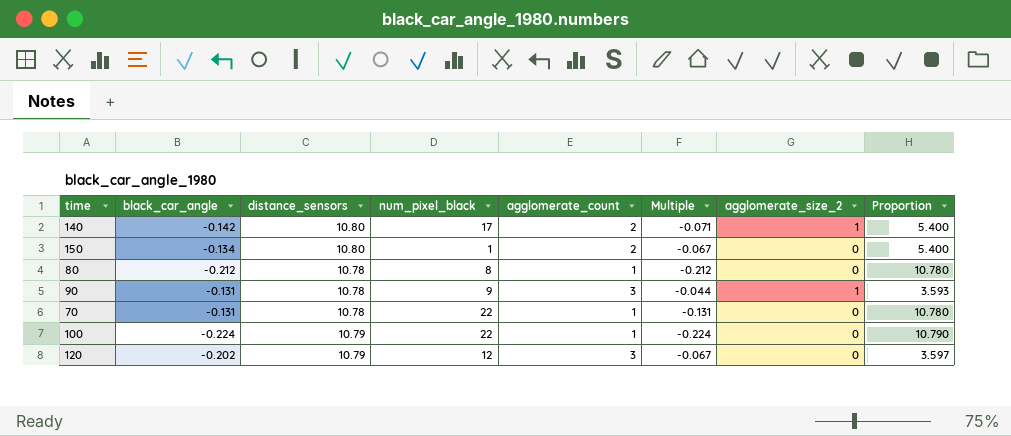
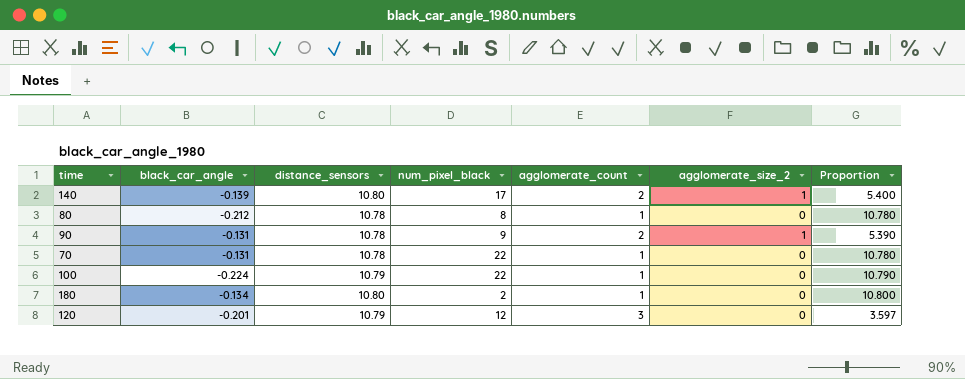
column Multiple | formula: [black_car_angle] / [agglomerate_count] -> none
row 150: -0.134 | 10.80 | 1 | 2 | -0.067 | 0 | 5.400 -> none
140 | black_car_angle: -0.142 -> -0.139
90 | agglomerate_count: 3 -> 2
90 | Proportion: 3.593 -> 5.390
row 180: none -> -0.134 | 10.80 | 2 | 1 | 0 | 10.800
120 | black_car_angle: -0.202 -> -0.201

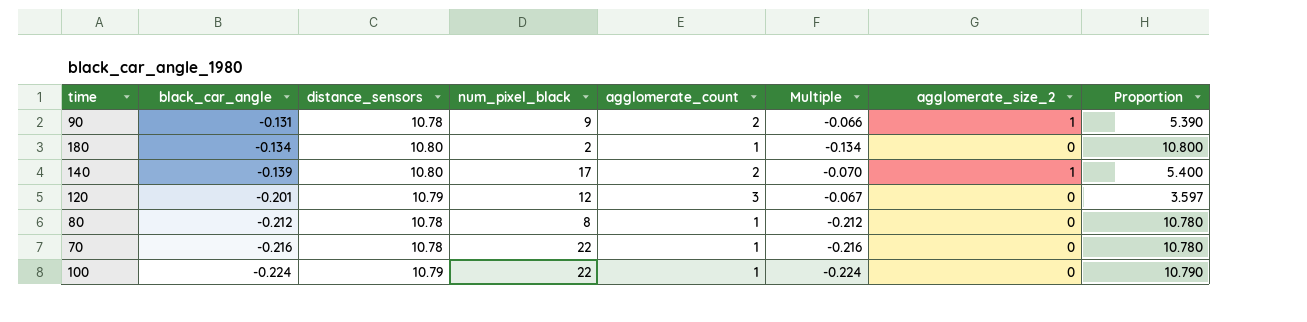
row order: none -> black_car_angle descending
column Multiple | formula: none -> [black_car_angle] / [agglomerate_count]
70 | black_car_angle: -0.131 -> -0.216

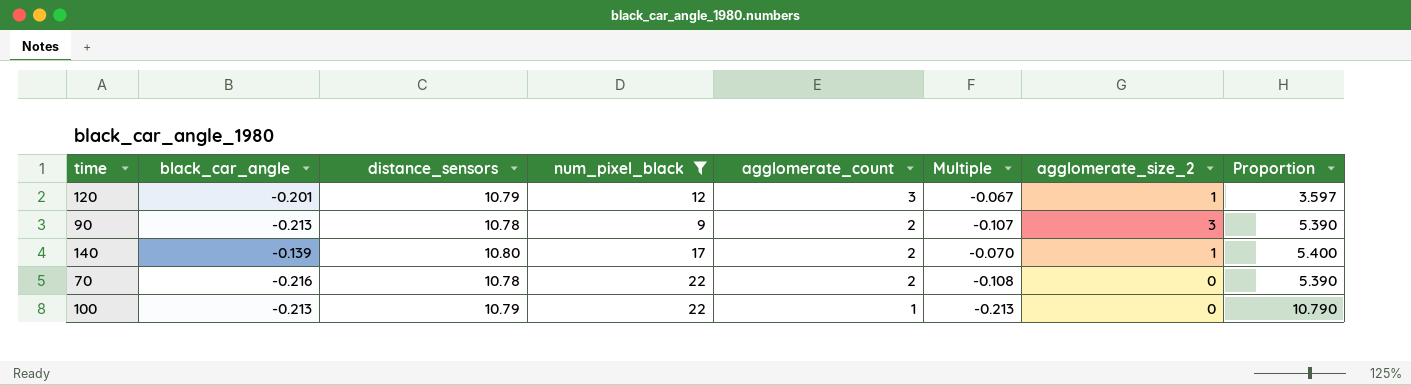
filter: none -> num_pixel_black >= 9
row order: black_car_angle descending -> agglomerate_count descending
120 | agglomerate_size_2: 0 -> 1
90 | black_car_angle: -0.131 -> -0.213
90 | Multiple: -0.066 -> -0.107
90 | agglomerate_size_2: 1 -> 3
70 | agglomerate_count: 1 -> 2
70 | Multiple: -0.216 -> -0.108
70 | Proportion: 10.780 -> 5.390
100 | black_car_angle: -0.224 -> -0.213
100 | Multiple: -0.224 -> -0.213

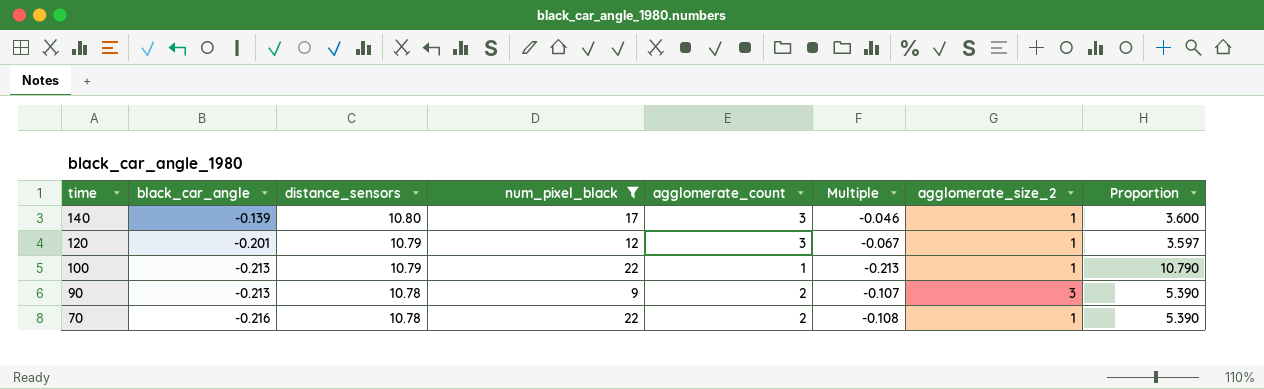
row order: agglomerate_count descending -> time descending
140 | agglomerate_count: 2 -> 3
140 | Multiple: -0.070 -> -0.046
140 | Proportion: 5.400 -> 3.600
100 | agglomerate_size_2: 0 -> 1
70 | agglomerate_size_2: 0 -> 1

